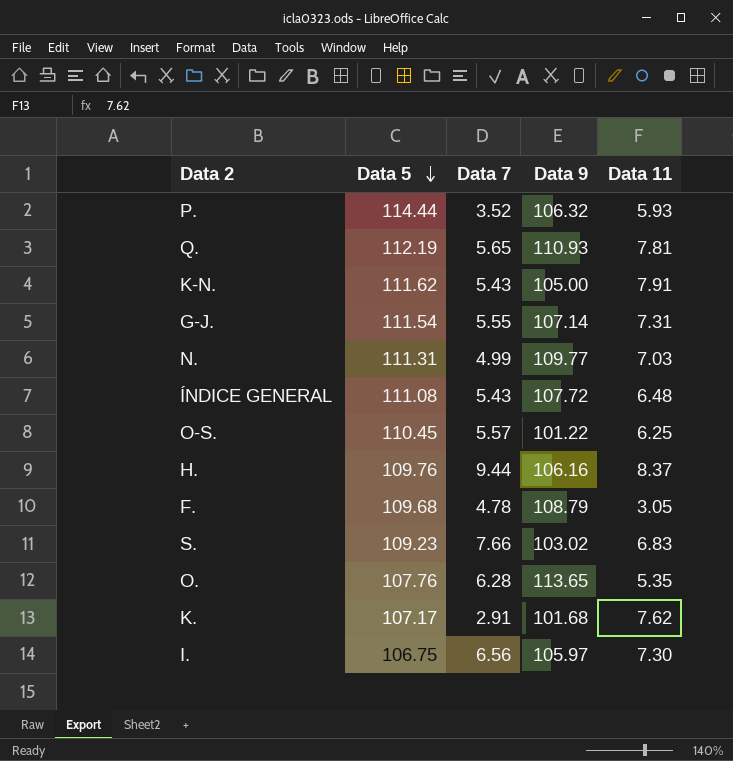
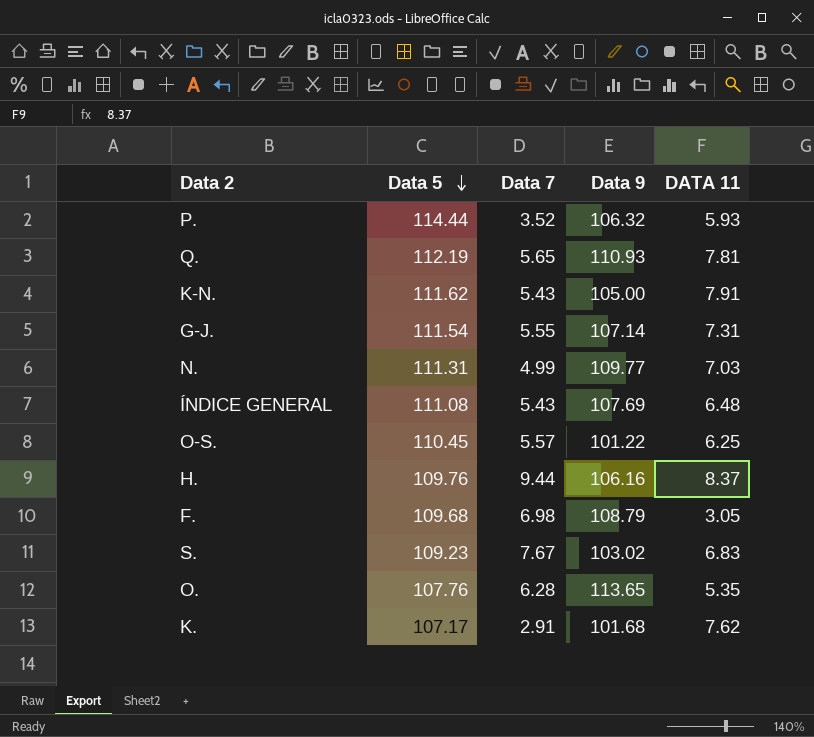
column name: Data 11 -> DATA 11
row I.: 106.75 | 6.56 | 105.97 | 7.30 -> none
ÍNDICE GENERAL | Data 9: 107.72 -> 107.69
F. | Data 7: 4.78 -> 6.98
S. | Data 7: 7.66 -> 7.67

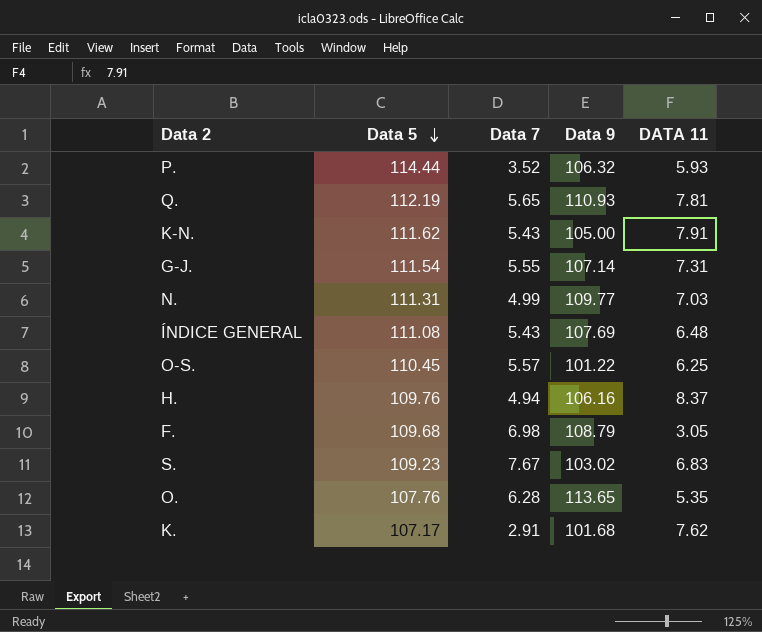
H. | Data 7: 9.44 -> 4.94

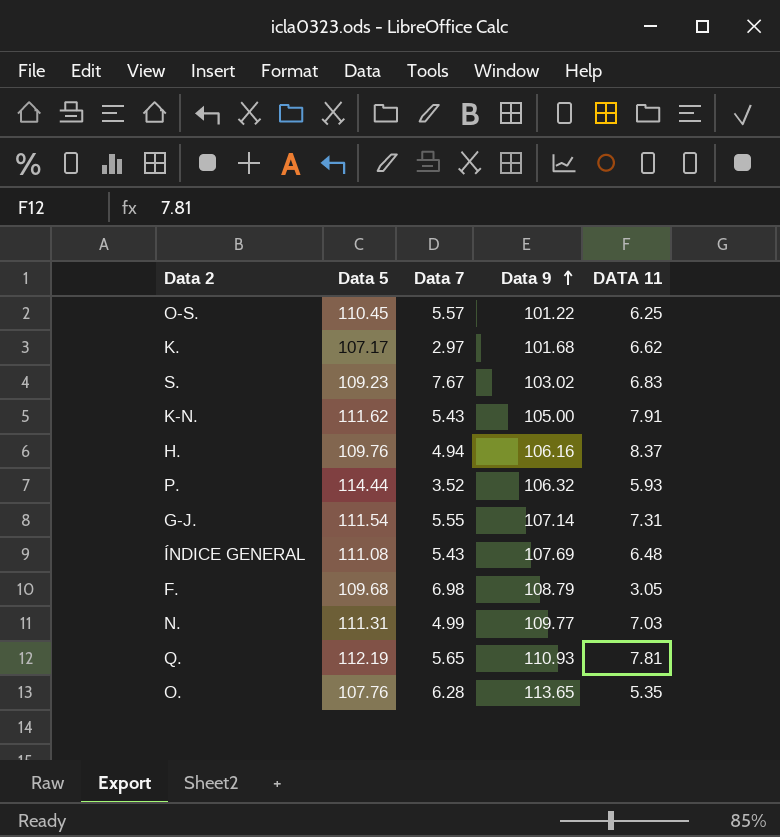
row order: Data 5 descending -> Data 9 ascending
K. | Data 7: 2.91 -> 2.97
K. | DATA 11: 7.62 -> 6.62

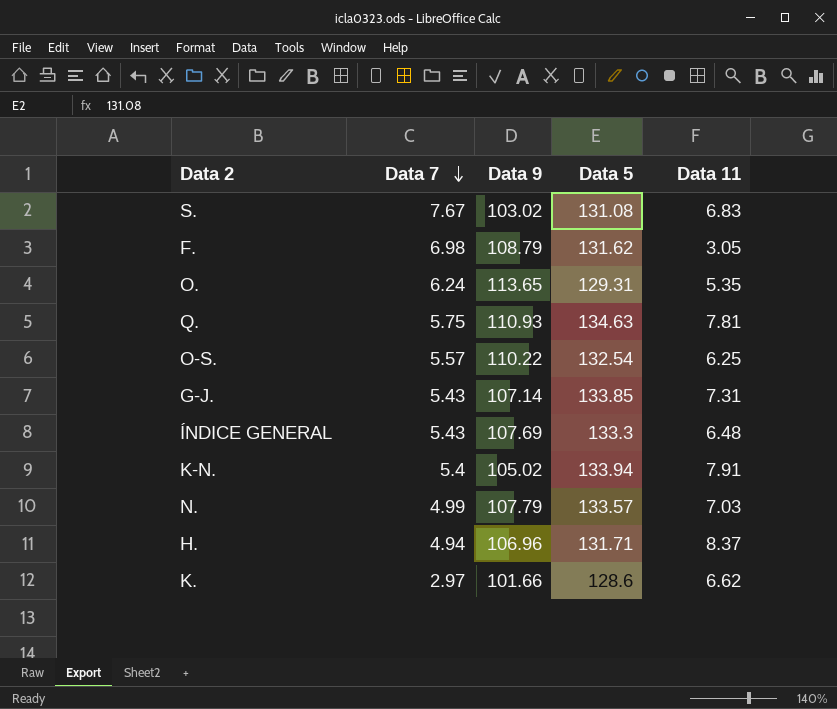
row order: Data 9 ascending -> Data 7 descending
column Data 5 | position: 2 -> 4
column name: DATA 11 -> Data 11
row P.: 114.44 | 3.52 | 106.32 | 5.93 -> none
S. | Data 5: 109.23 -> 131.08
F. | Data 5: 109.68 -> 131.62
O. | Data 7: 6.28 -> 6.24
O. | Data 5: 107.76 -> 129.31
Q. | Data 7: 5.65 -> 5.75
Q. | Data 5: 112.19 -> 134.63
O-S. | Data 9: 101.22 -> 110.22
O-S. | Data 5: 110.45 -> 132.54
G-J. | Data 7: 5.55 -> 5.43
G-J. | Data 5: 111.54 -> 133.85
ÍNDICE GENERAL | Data 5: 111.08 -> 133.3
K-N. | Data 7: 5.43 -> 5.4
K-N. | Data 9: 105.00 -> 105.02
K-N. | Data 5: 111.62 -> 133.94
N. | Data 9: 109.77 -> 107.79
N. | Data 5: 111.31 -> 133.57
H. | Data 9: 106.16 -> 106.96
H. | Data 5: 109.76 -> 131.71
K. | Data 9: 101.68 -> 101.66
K. | Data 5: 107.17 -> 128.6

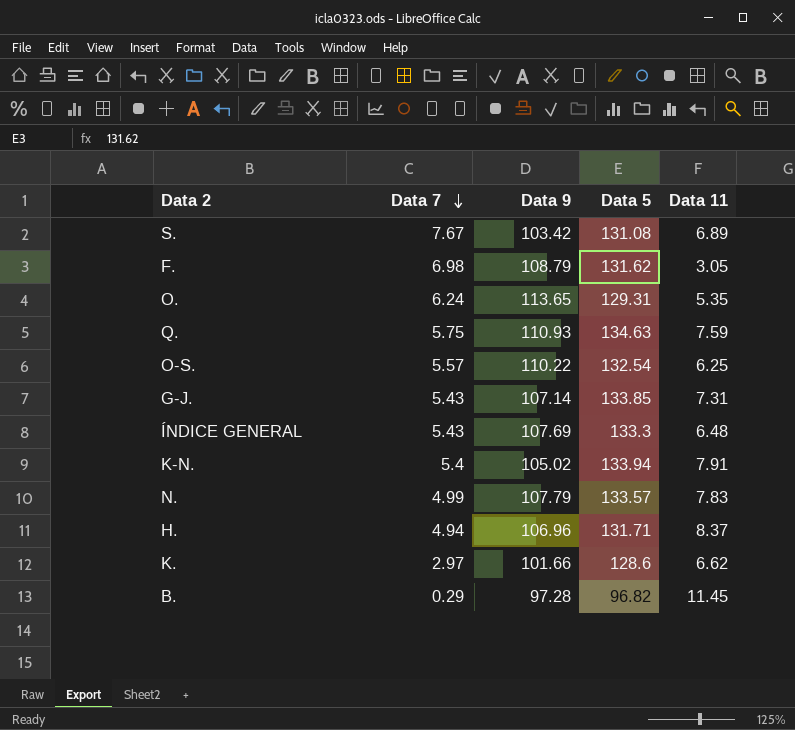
S. | Data 9: 103.02 -> 103.42
S. | Data 11: 6.83 -> 6.89
Q. | Data 11: 7.81 -> 7.59
N. | Data 11: 7.03 -> 7.83
row B.: none -> 0.29 | 97.28 | 96.82 | 11.45

